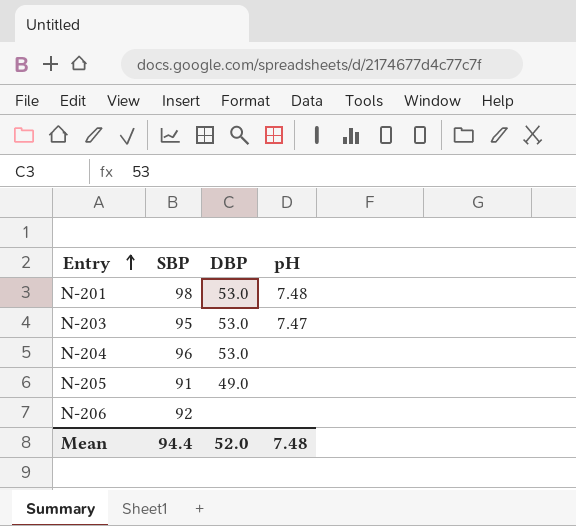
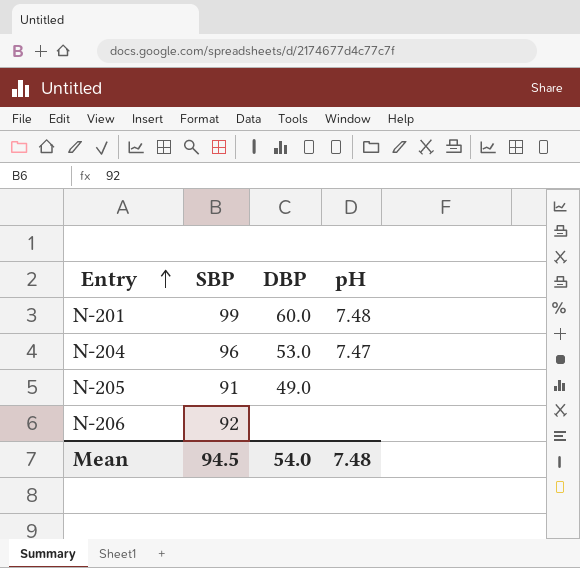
row N-203: 95 | 53.0 | 7.47 -> none
N-201 | SBP: 98 -> 99
N-201 | DBP: 53.0 -> 60.0
N-204 | pH: none -> 7.47
Mean | SBP: 94.4 -> 94.5
Mean | DBP: 52.0 -> 54.0

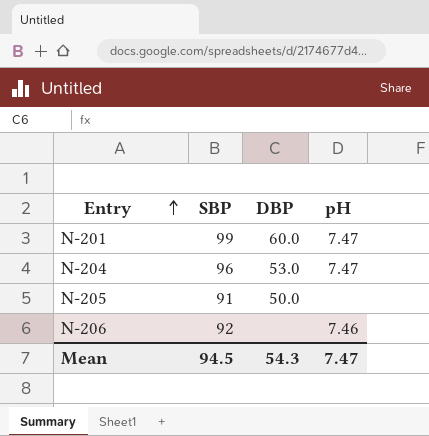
N-201 | pH: 7.48 -> 7.47
N-205 | DBP: 49.0 -> 50.0
N-206 | pH: none -> 7.46
Mean | DBP: 54.0 -> 54.3
Mean | pH: 7.48 -> 7.47

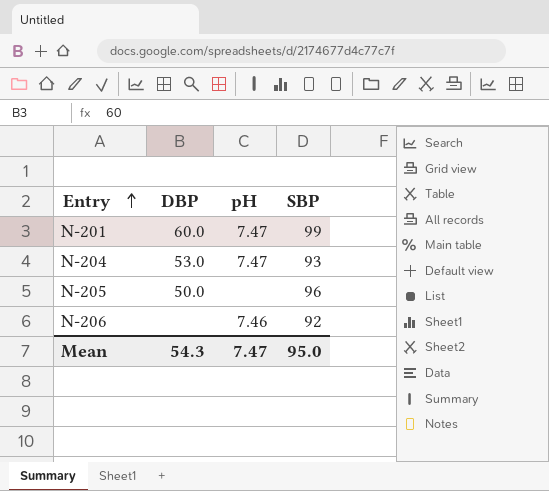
column SBP | position: 2 -> 4
N-204 | SBP: 96 -> 93
N-205 | SBP: 91 -> 96
Mean | SBP: 94.5 -> 95.0

